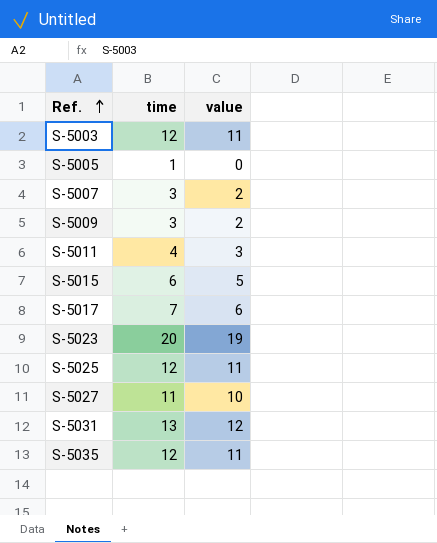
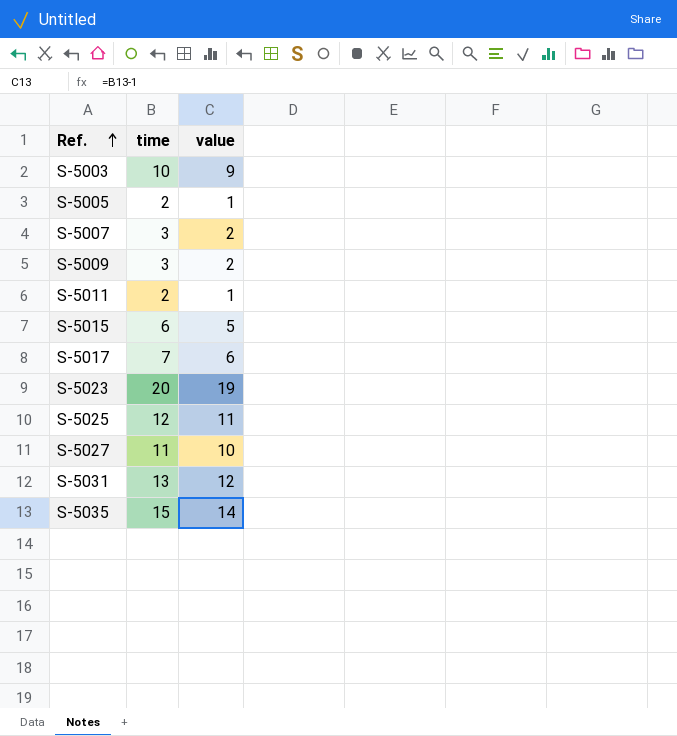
S-5003 | time: 12 -> 10
S-5003 | value: 11 -> 9
S-5005 | time: 1 -> 2
S-5005 | value: 0 -> 1
S-5011 | time: 4 -> 2
S-5011 | value: 3 -> 1
S-5035 | time: 12 -> 15
S-5035 | value: 11 -> 14

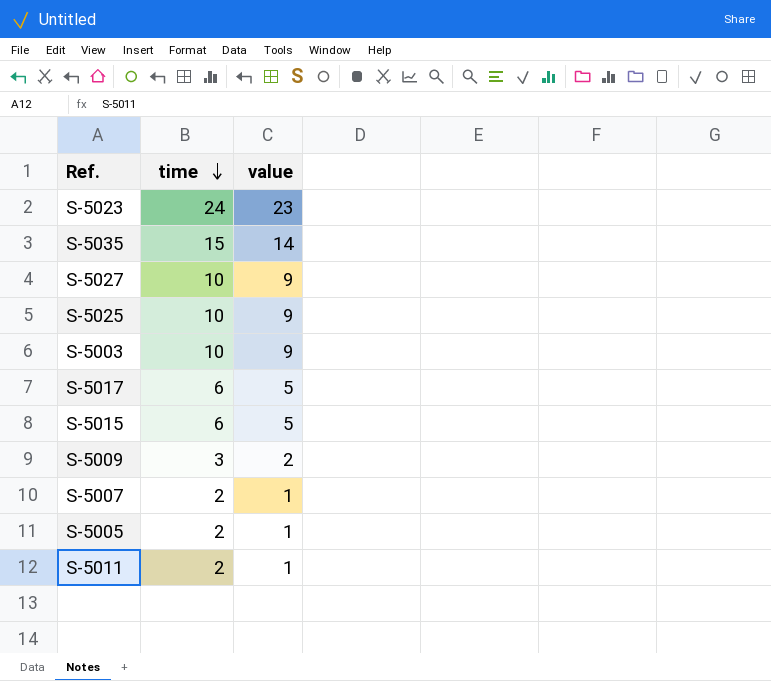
row order: Ref. ascending -> time descending
row S-5031: 13 | 12 -> none
S-5023 | time: 20 -> 24
S-5023 | value: 19 -> 23
S-5027 | time: 11 -> 10
S-5027 | value: 10 -> 9
S-5025 | time: 12 -> 10
S-5025 | value: 11 -> 9
S-5017 | time: 7 -> 6
S-5017 | value: 6 -> 5
S-5007 | time: 3 -> 2
S-5007 | value: 2 -> 1

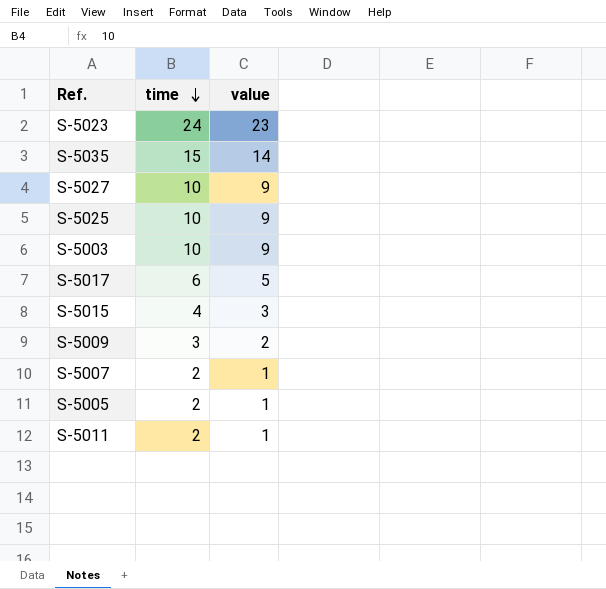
S-5015 | time: 6 -> 4
S-5015 | value: 5 -> 3

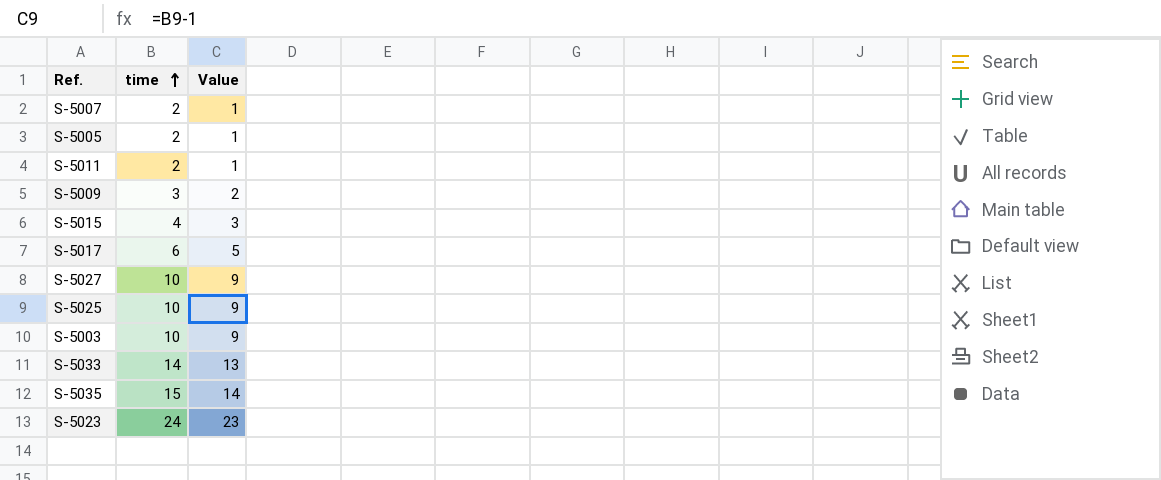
row order: time descending -> time ascending
column name: value -> Value
row S-5033: none -> 14 | 13

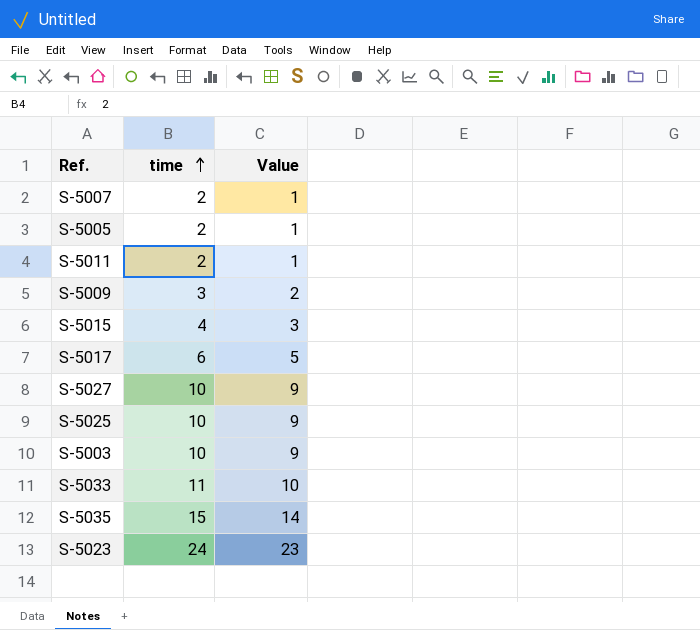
S-5033 | time: 14 -> 11
S-5033 | Value: 13 -> 10

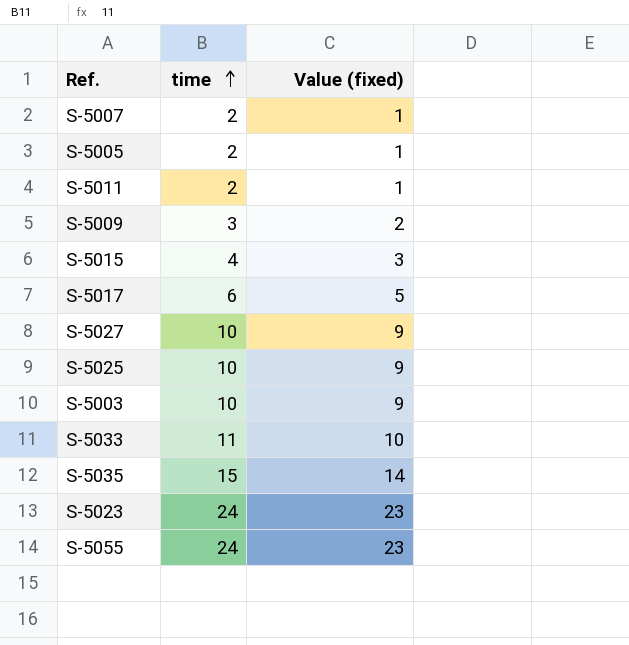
column name: Value -> Value (fixed)
row S-5055: none -> 24 | 23

